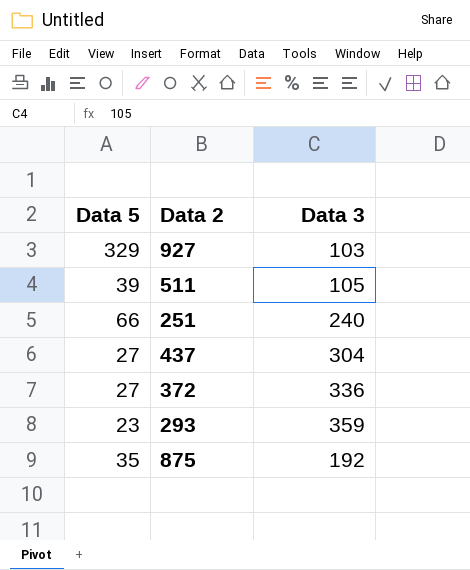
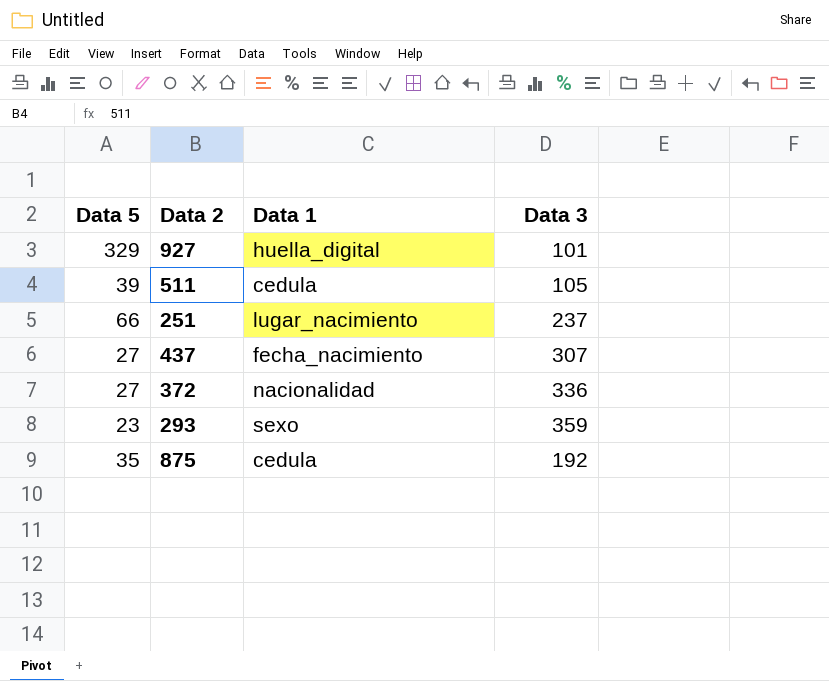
column Data 1 | position: none -> 3
927 | Data 3: 103 -> 101
251 | Data 3: 240 -> 237
437 | Data 3: 304 -> 307

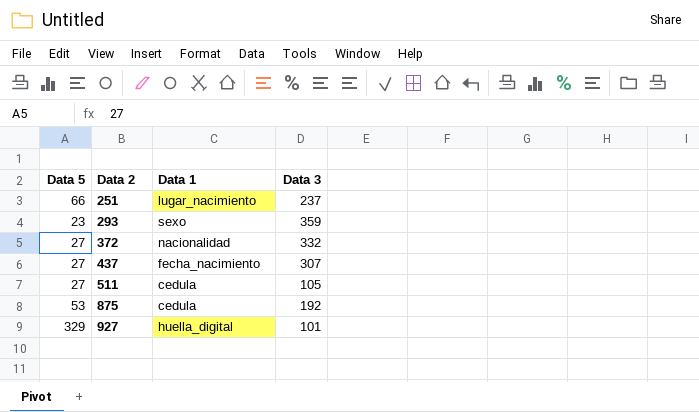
row order: none -> Data 2 ascending
372 | Data 3: 336 -> 332
511 | Data 5: 39 -> 27
875 | Data 5: 35 -> 53

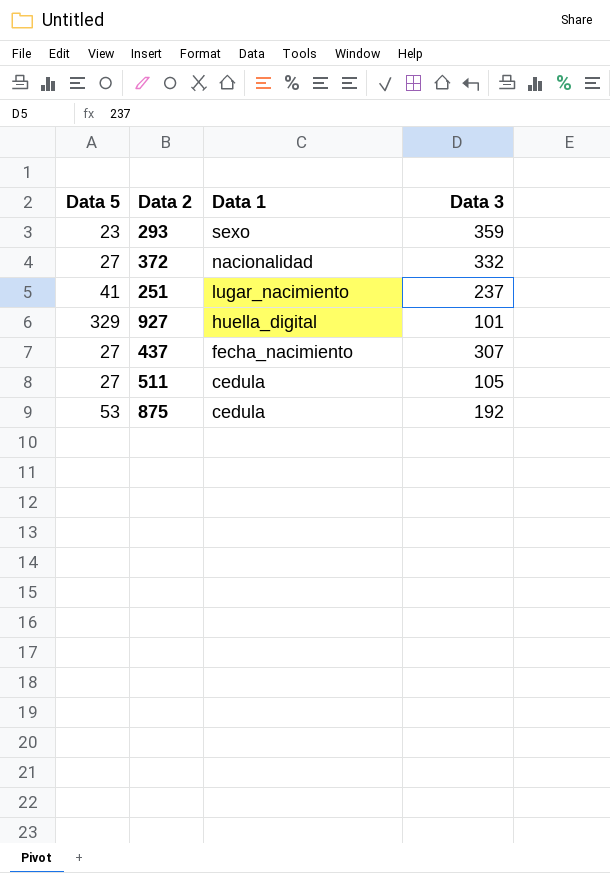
row order: Data 2 ascending -> Data 1 descending
251 | Data 5: 66 -> 41

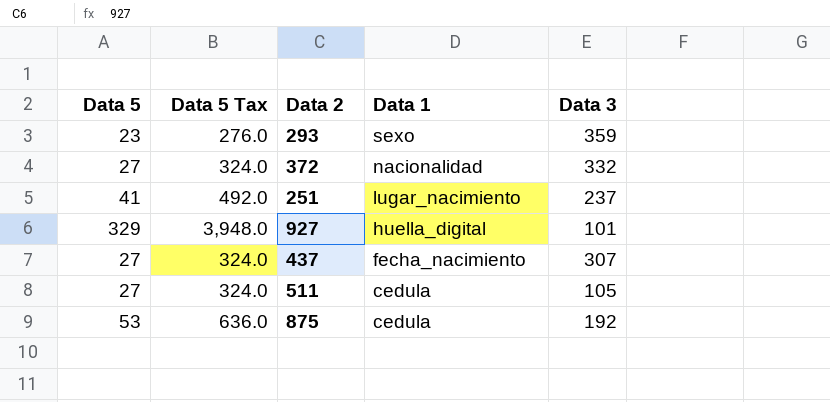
column Data 5 Tax | formula: none -> [Data 5] * 12

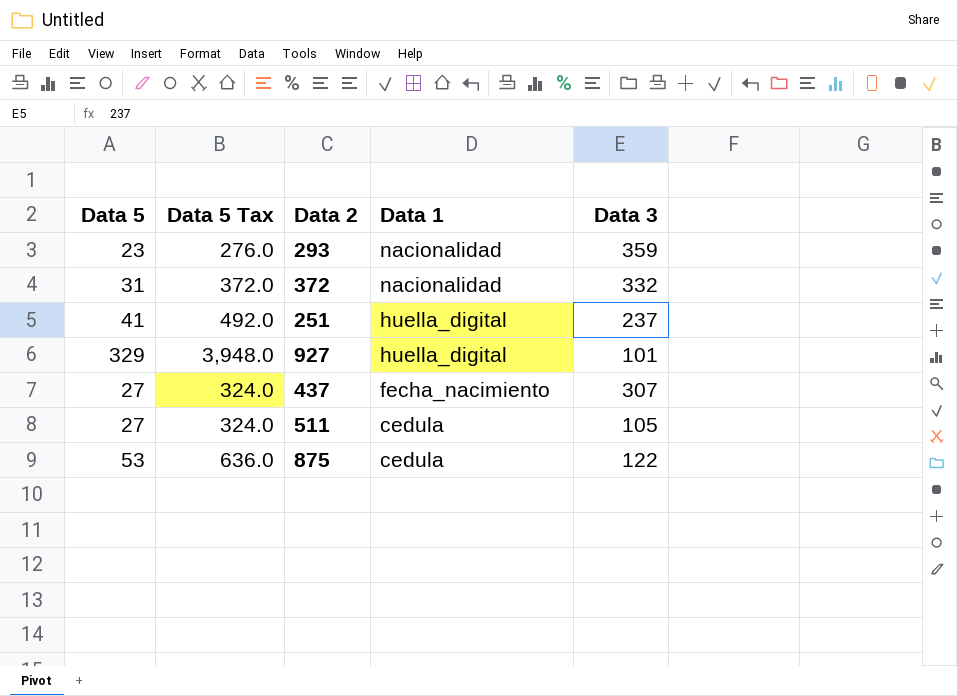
293 | Data 1: sexo -> nacionalidad
372 | Data 5: 27 -> 31
372 | Data 5 Tax: 324.0 -> 372.0
251 | Data 1: lugar_nacimiento -> huella_digital
875 | Data 3: 192 -> 122

